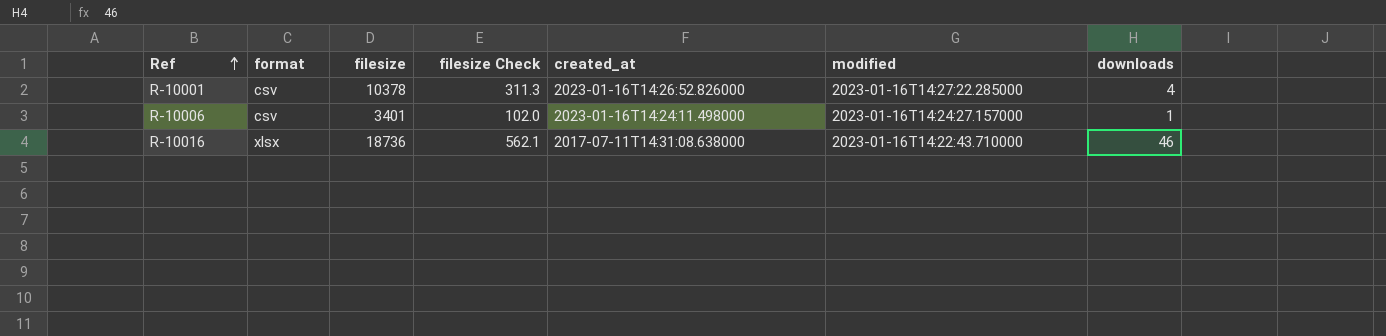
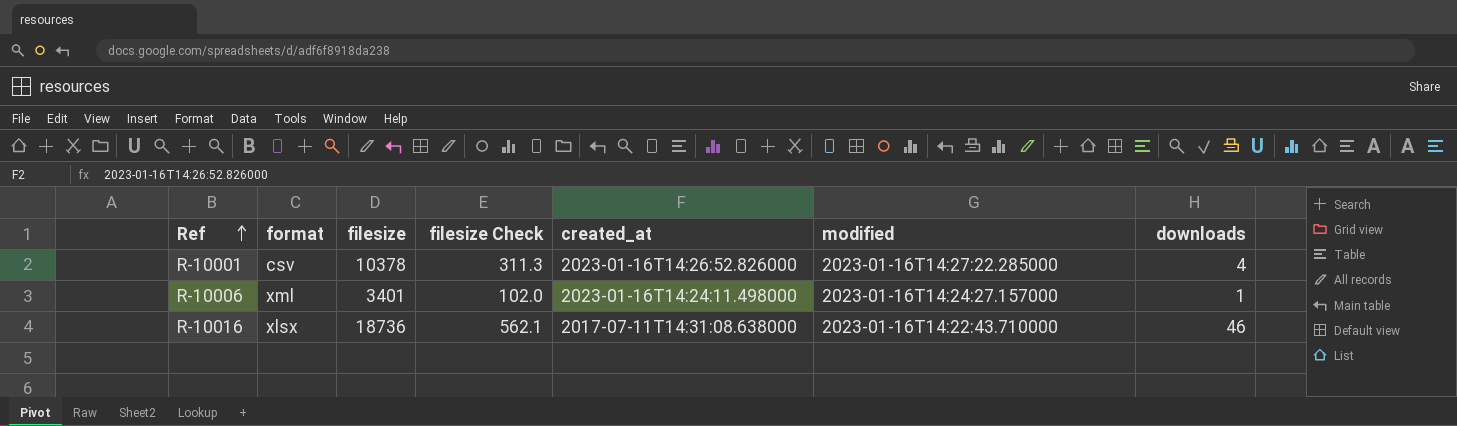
R-10006 | format: csv -> xml

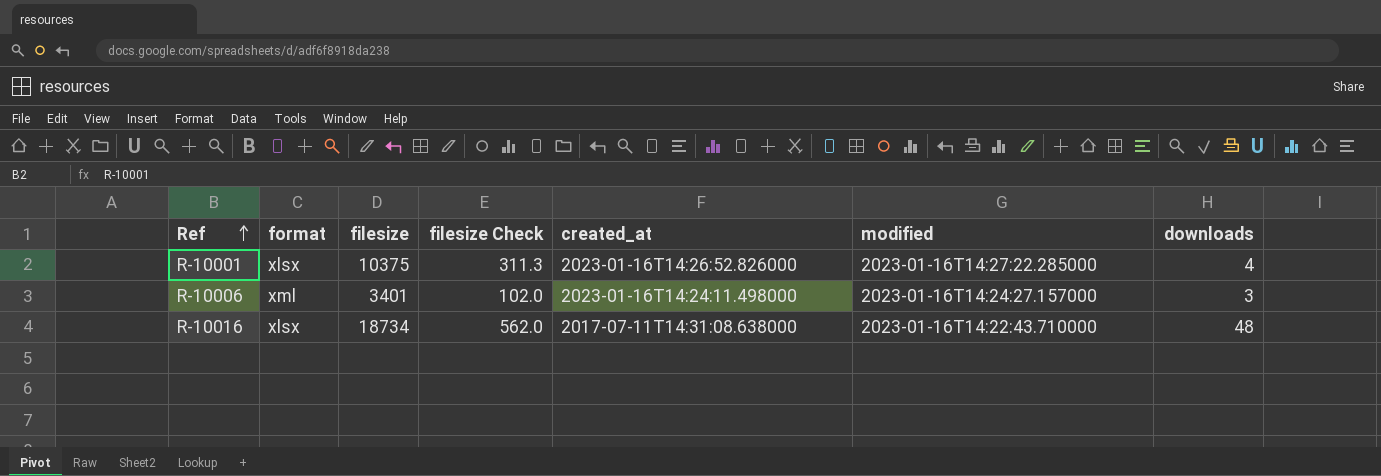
R-10001 | format: csv -> xlsx
R-10001 | filesize: 10378 -> 10375
R-10006 | downloads: 1 -> 3
R-10016 | filesize: 18736 -> 18734
R-10016 | filesize Check: 562.1 -> 562.0
R-10016 | downloads: 46 -> 48

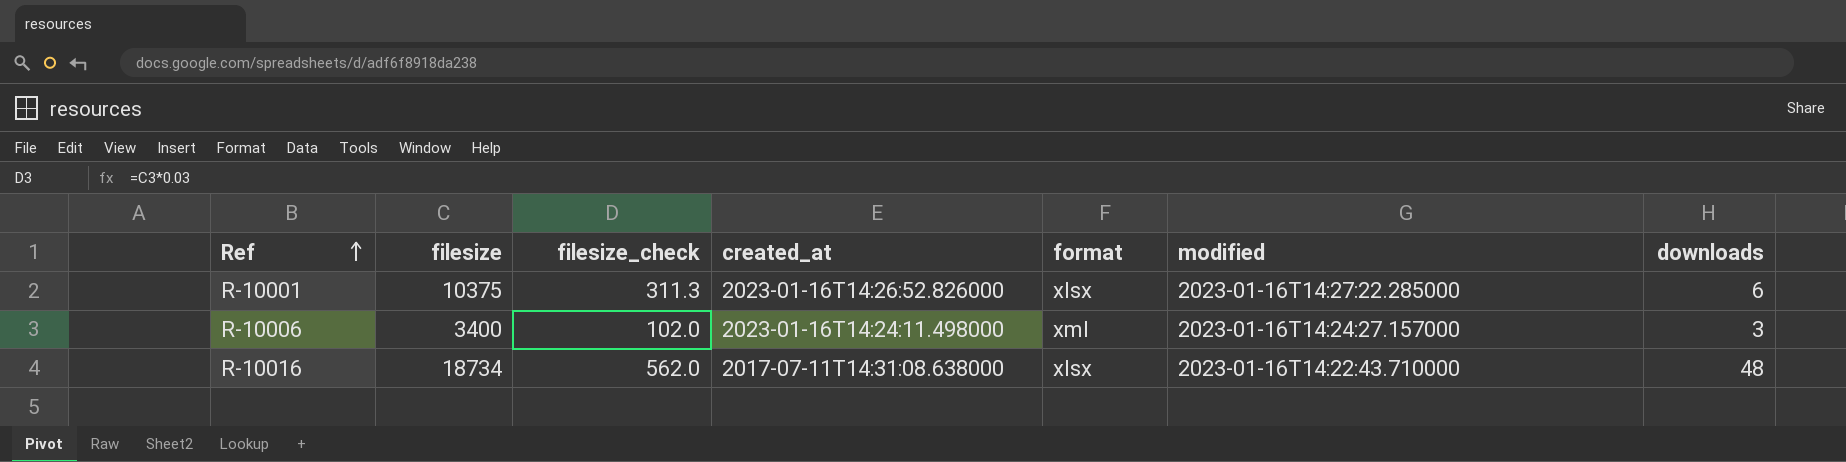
column name: filesize Check -> filesize_check
column format | position: 2 -> 5
R-10001 | downloads: 4 -> 6
R-10006 | filesize: 3401 -> 3400

